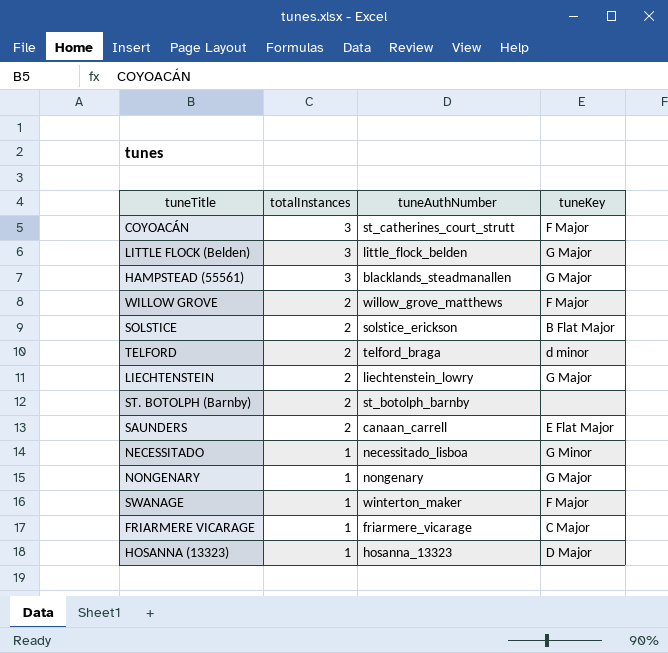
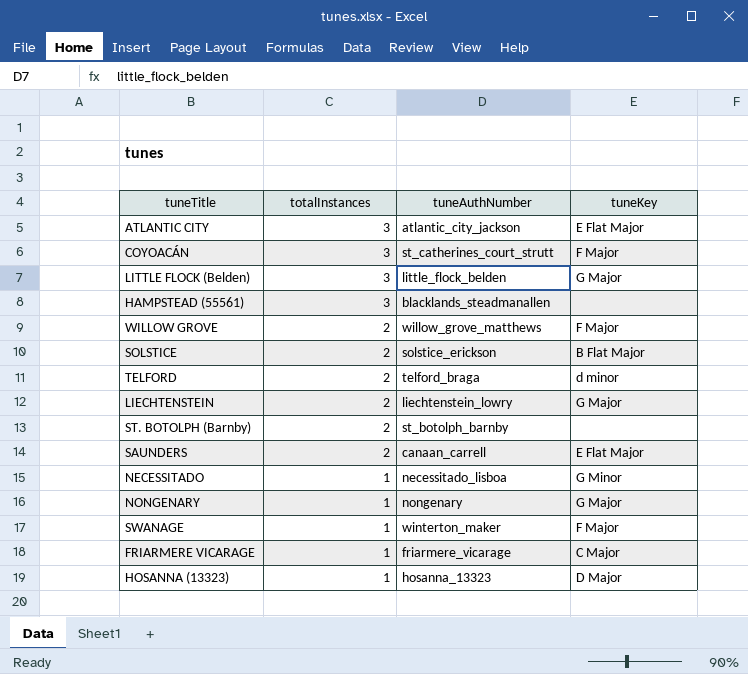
row ATLANTIC CITY: none -> 3 | atlantic_city_jackson | E Flat Major
HAMPSTEAD (55561) | tuneKey: G Major -> none

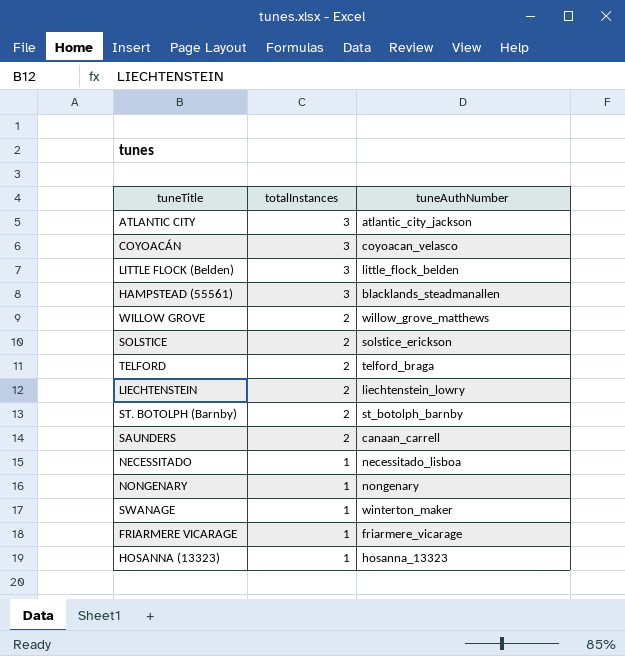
column tuneKey | position: 4 -> none
COYOACÁN | tuneAuthNumber: st_catherines_court_strutt -> coyoacan_velasco

